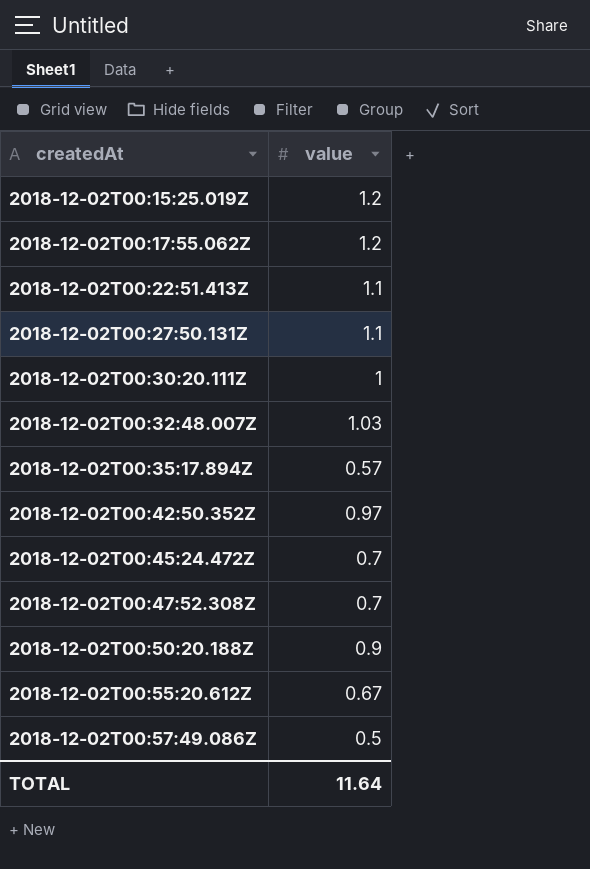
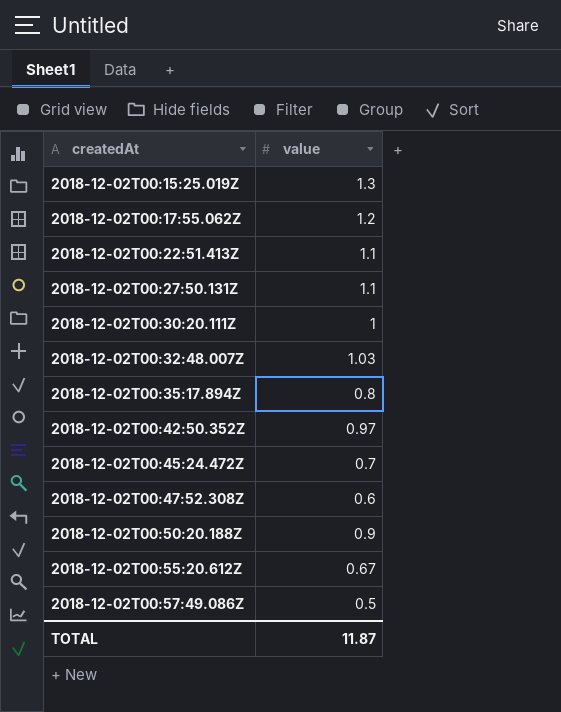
2018-12-02T00:15:25.019Z | value: 1.2 -> 1.3
2018-12-02T00:35:17.894Z | value: 0.57 -> 0.8
2018-12-02T00:47:52.308Z | value: 0.7 -> 0.6
TOTAL | value: 11.64 -> 11.87

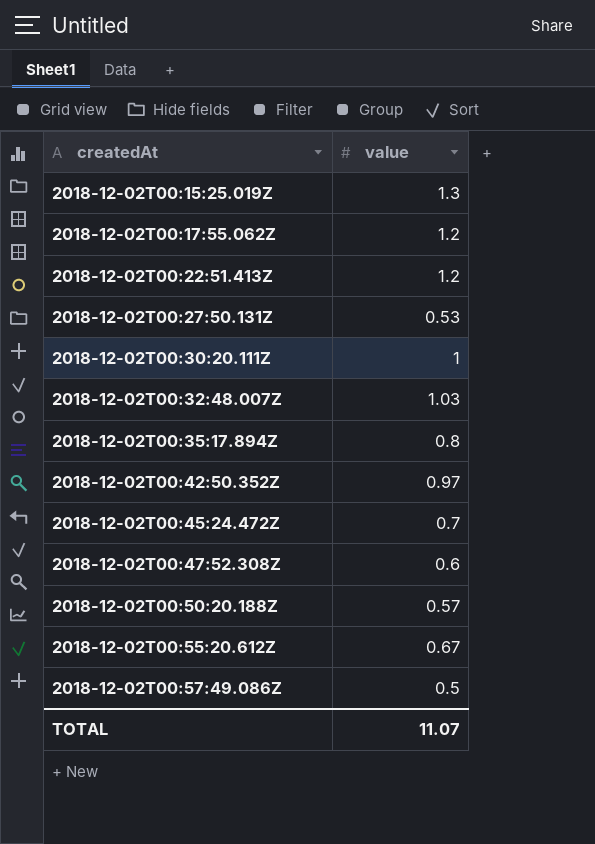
2018-12-02T00:22:51.413Z | value: 1.1 -> 1.2
2018-12-02T00:27:50.131Z | value: 1.1 -> 0.53
2018-12-02T00:50:20.188Z | value: 0.9 -> 0.57
TOTAL | value: 11.87 -> 11.07

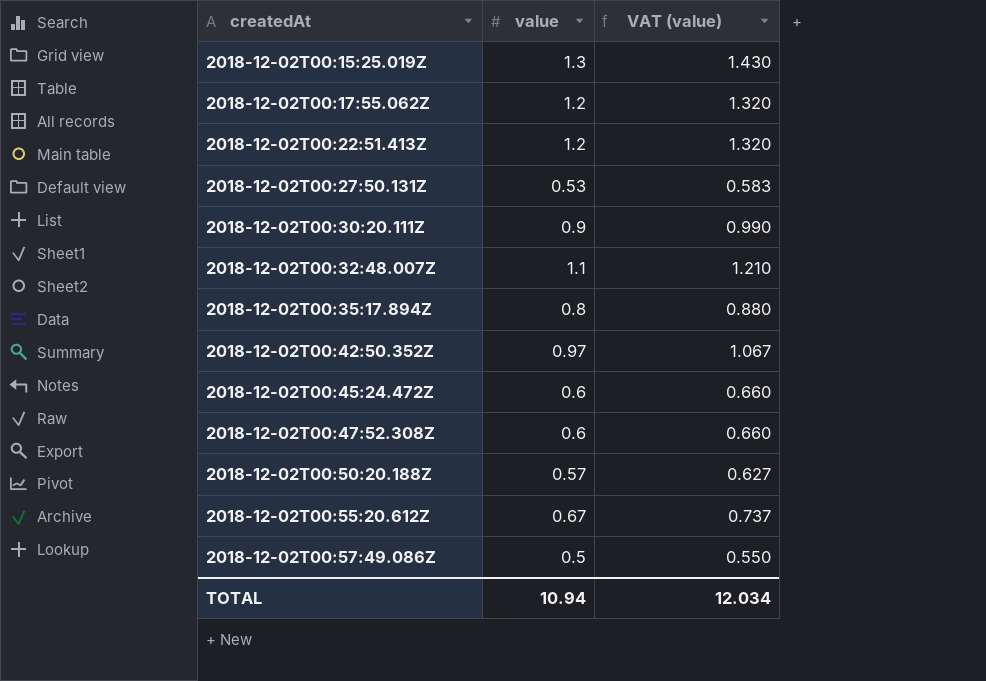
column VAT (value) | formula: none -> [value] * 1.1
2018-12-02T00:30:20.111Z | value: 1 -> 0.9
2018-12-02T00:32:48.007Z | value: 1.03 -> 1.1
2018-12-02T00:45:24.472Z | value: 0.7 -> 0.6
TOTAL | value: 11.07 -> 10.94

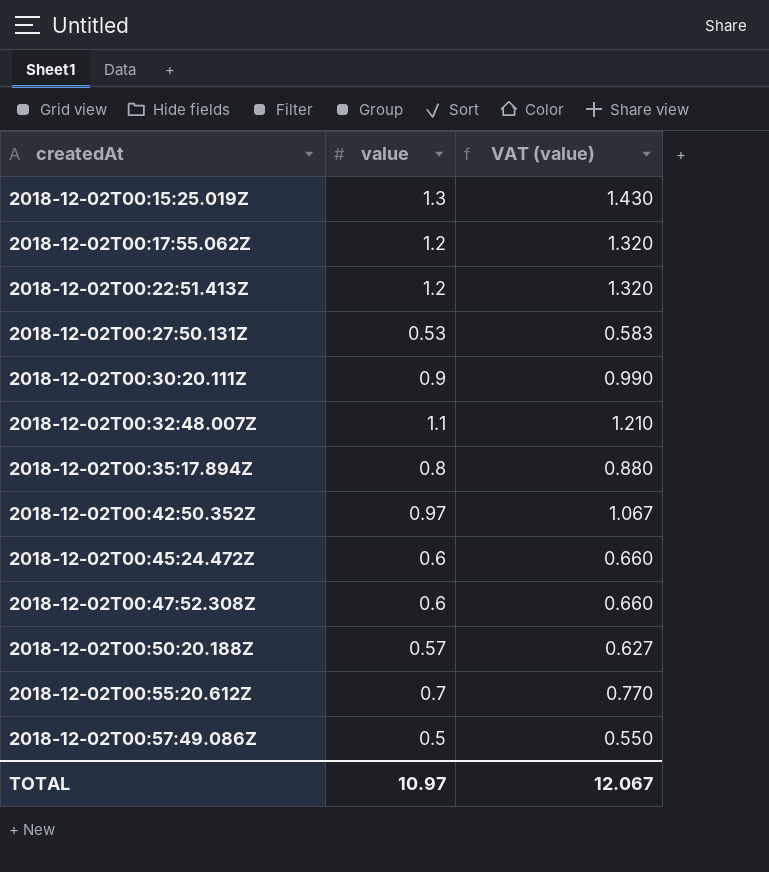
2018-12-02T00:55:20.612Z | value: 0.67 -> 0.7
2018-12-02T00:55:20.612Z | VAT (value): 0.737 -> 0.770
TOTAL | value: 10.94 -> 10.97
TOTAL | VAT (value): 12.034 -> 12.067

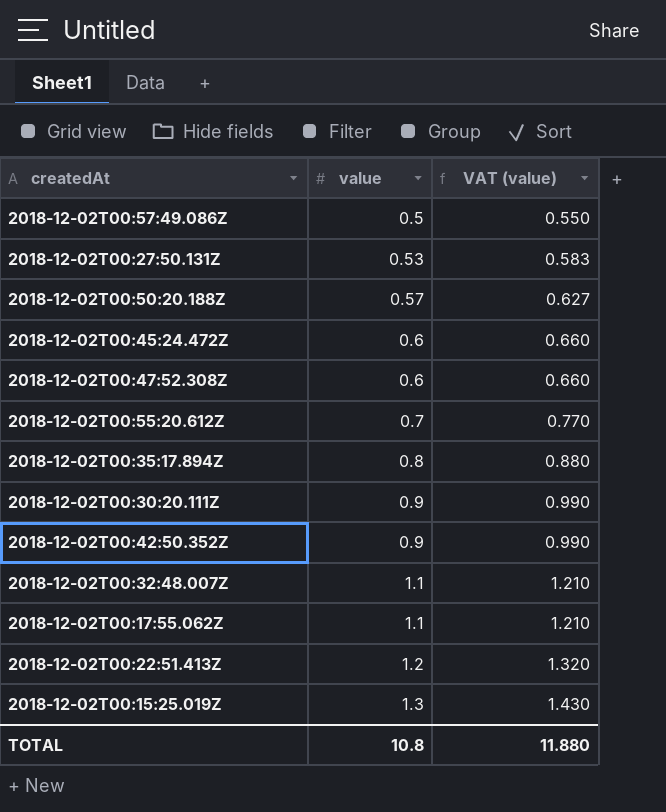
row order: createdAt ascending -> value ascending
2018-12-02T00:42:50.352Z | value: 0.97 -> 0.9
2018-12-02T00:42:50.352Z | VAT (value): 1.067 -> 0.990
2018-12-02T00:17:55.062Z | value: 1.2 -> 1.1
2018-12-02T00:17:55.062Z | VAT (value): 1.320 -> 1.210
TOTAL | value: 10.97 -> 10.8
TOTAL | VAT (value): 12.067 -> 11.880

